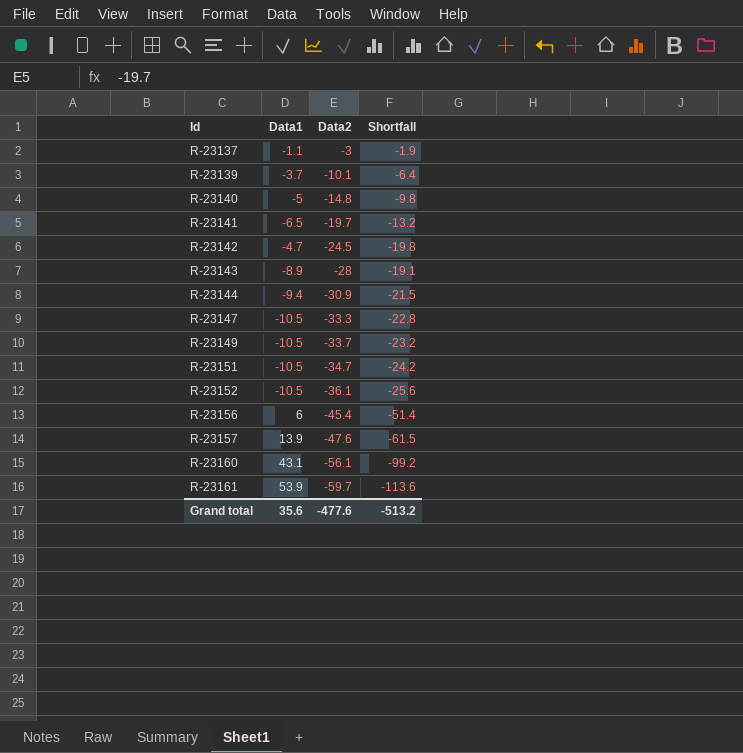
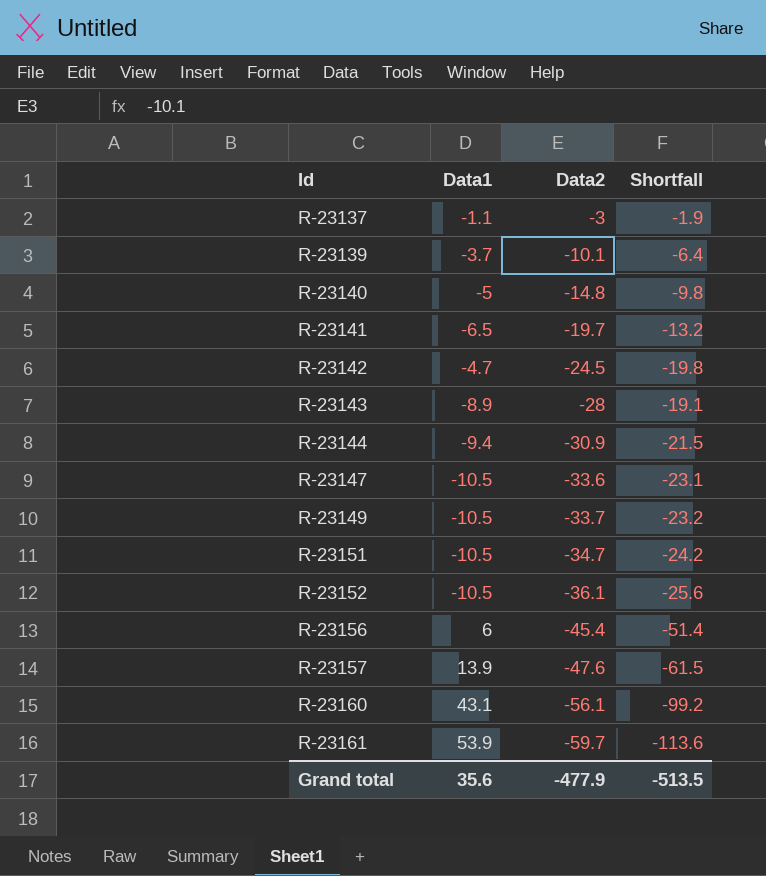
R-23147 | Data2: -33.3 -> -33.6
R-23147 | Shortfall: -22.8 -> -23.1
Grand total | Data2: -477.6 -> -477.9
Grand total | Shortfall: -513.2 -> -513.5

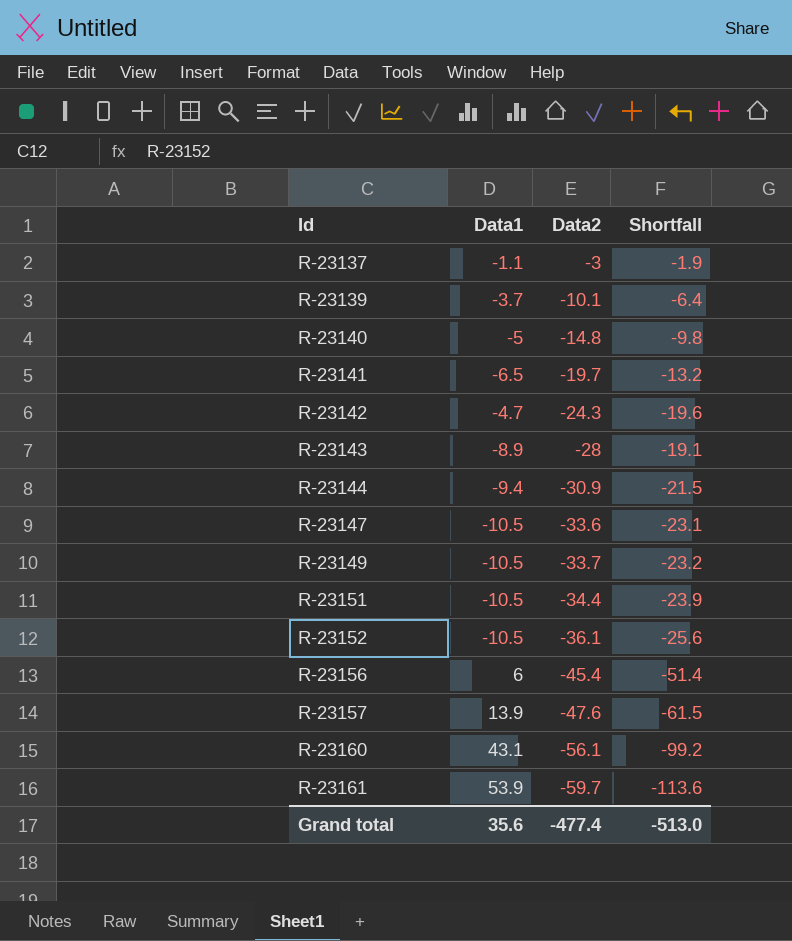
R-23142 | Data2: -24.5 -> -24.3
R-23142 | Shortfall: -19.8 -> -19.6
R-23151 | Data2: -34.7 -> -34.4
R-23151 | Shortfall: -24.2 -> -23.9
Grand total | Data2: -477.9 -> -477.4
Grand total | Shortfall: -513.5 -> -513.0

